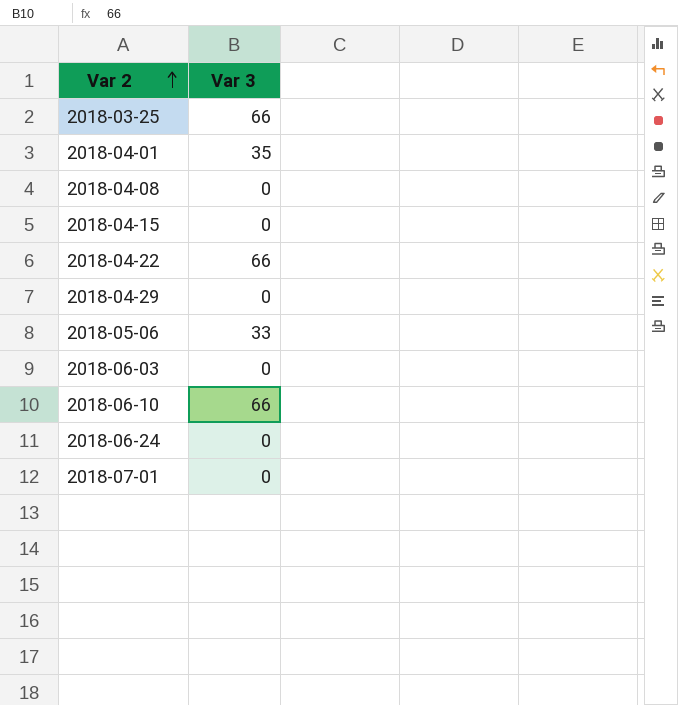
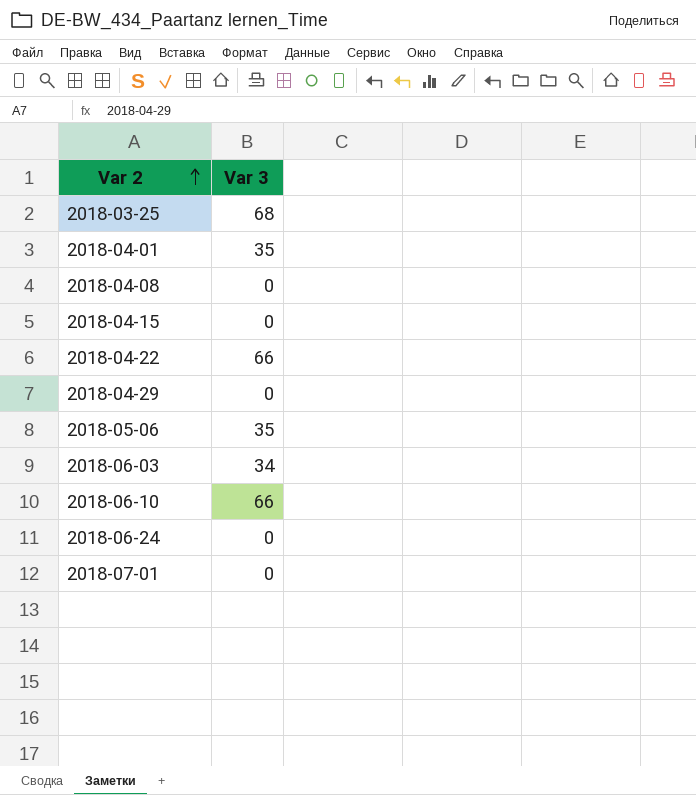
2018-03-25 | Var 3: 66 -> 68
2018-05-06 | Var 3: 33 -> 35
2018-06-03 | Var 3: 0 -> 34

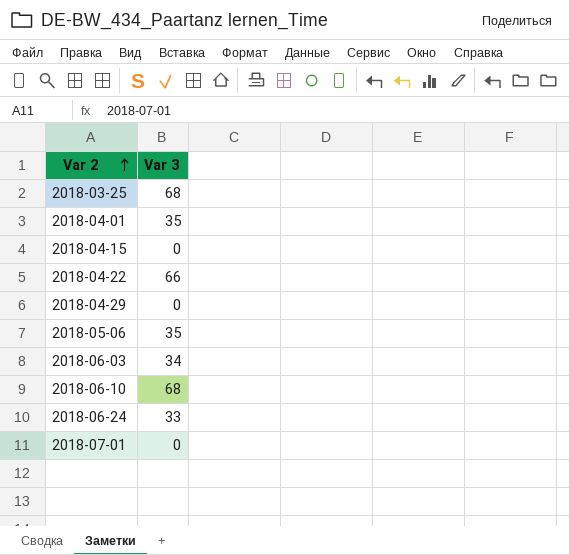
row 2018-04-08: 0 -> none
2018-06-10 | Var 3: 66 -> 68
2018-06-24 | Var 3: 0 -> 33

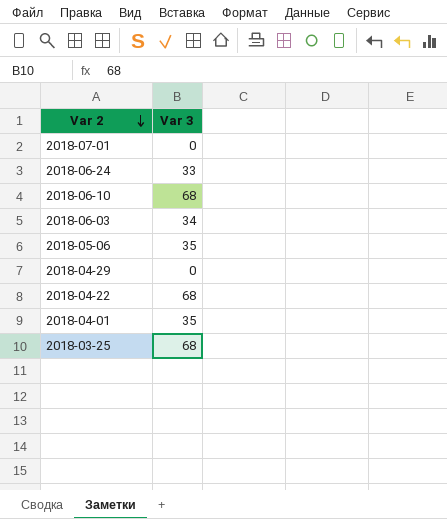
row order: Var 2 ascending -> Var 2 descending
row 2018-04-15: 0 -> none
2018-04-22 | Var 3: 66 -> 68

